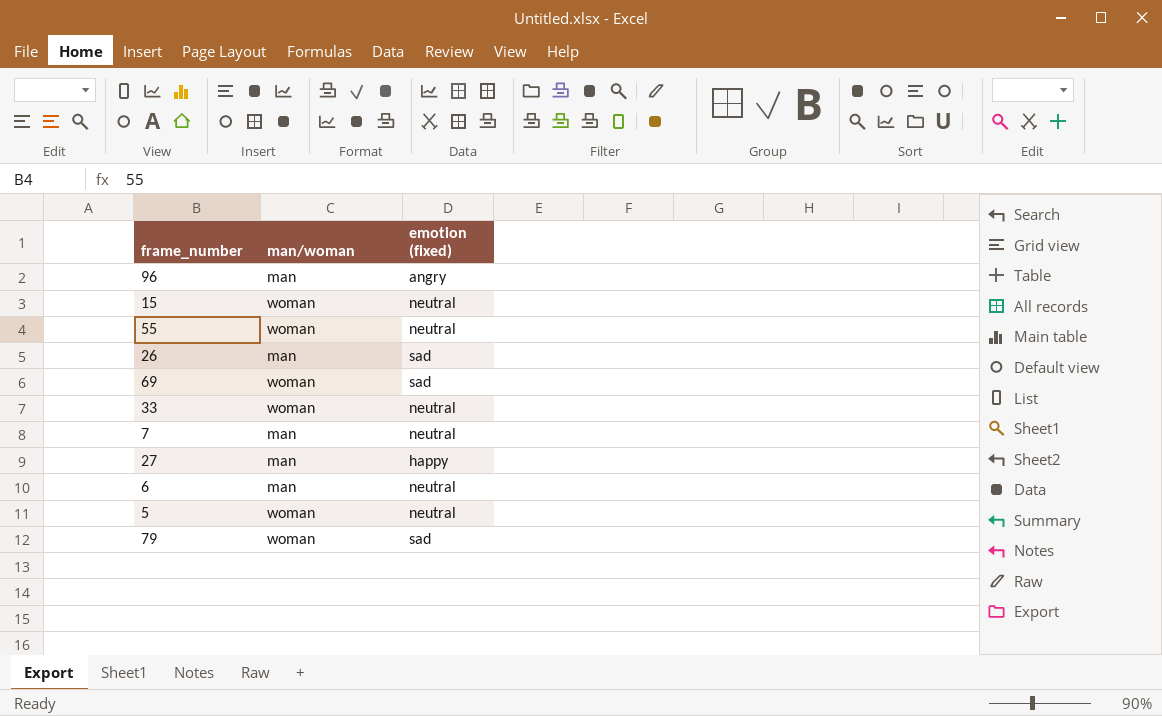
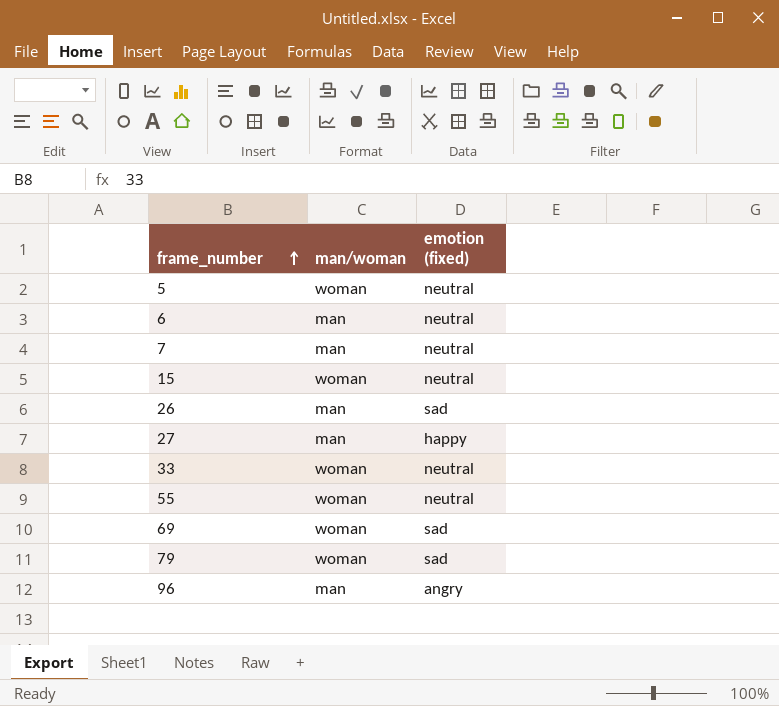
row order: none -> frame_number ascending

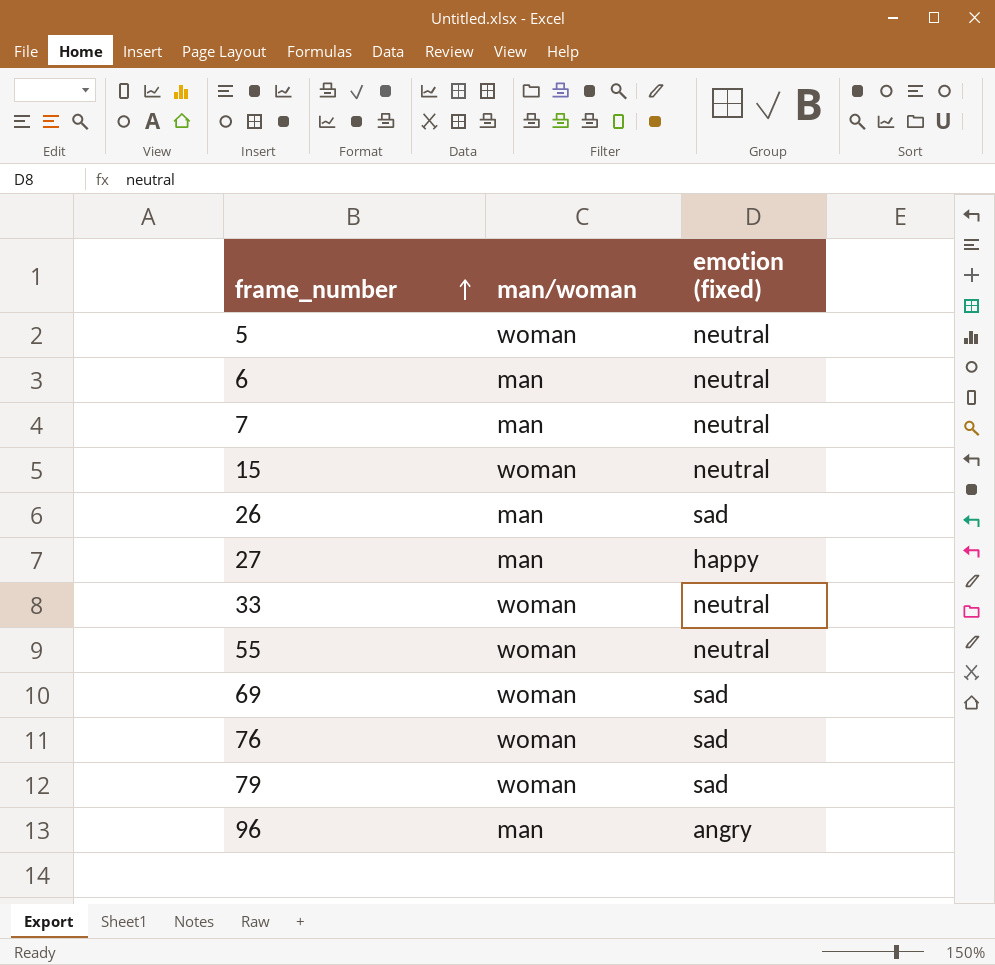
row 76: none -> woman | sad

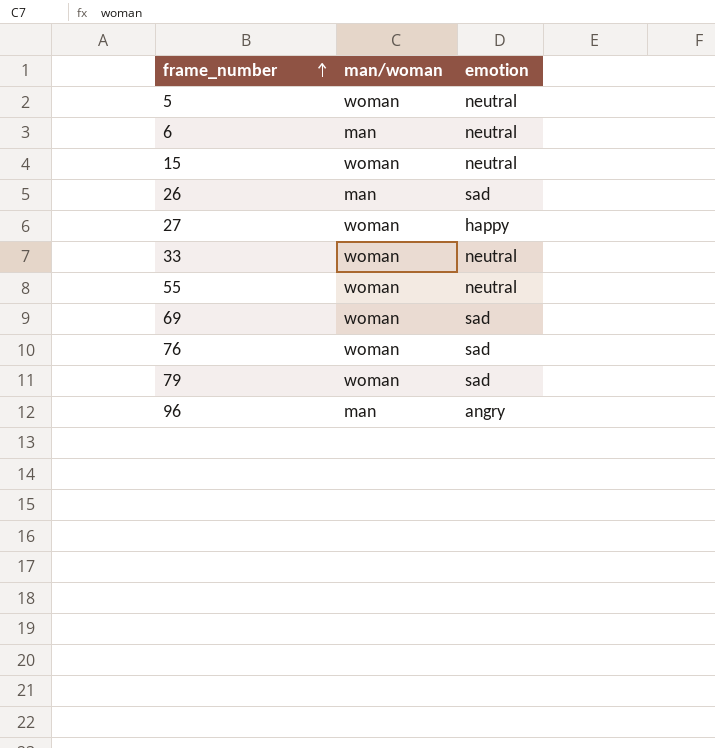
column name: emotion (fixed) -> emotion
row 7: man | neutral -> none
27 | man/woman: man -> woman

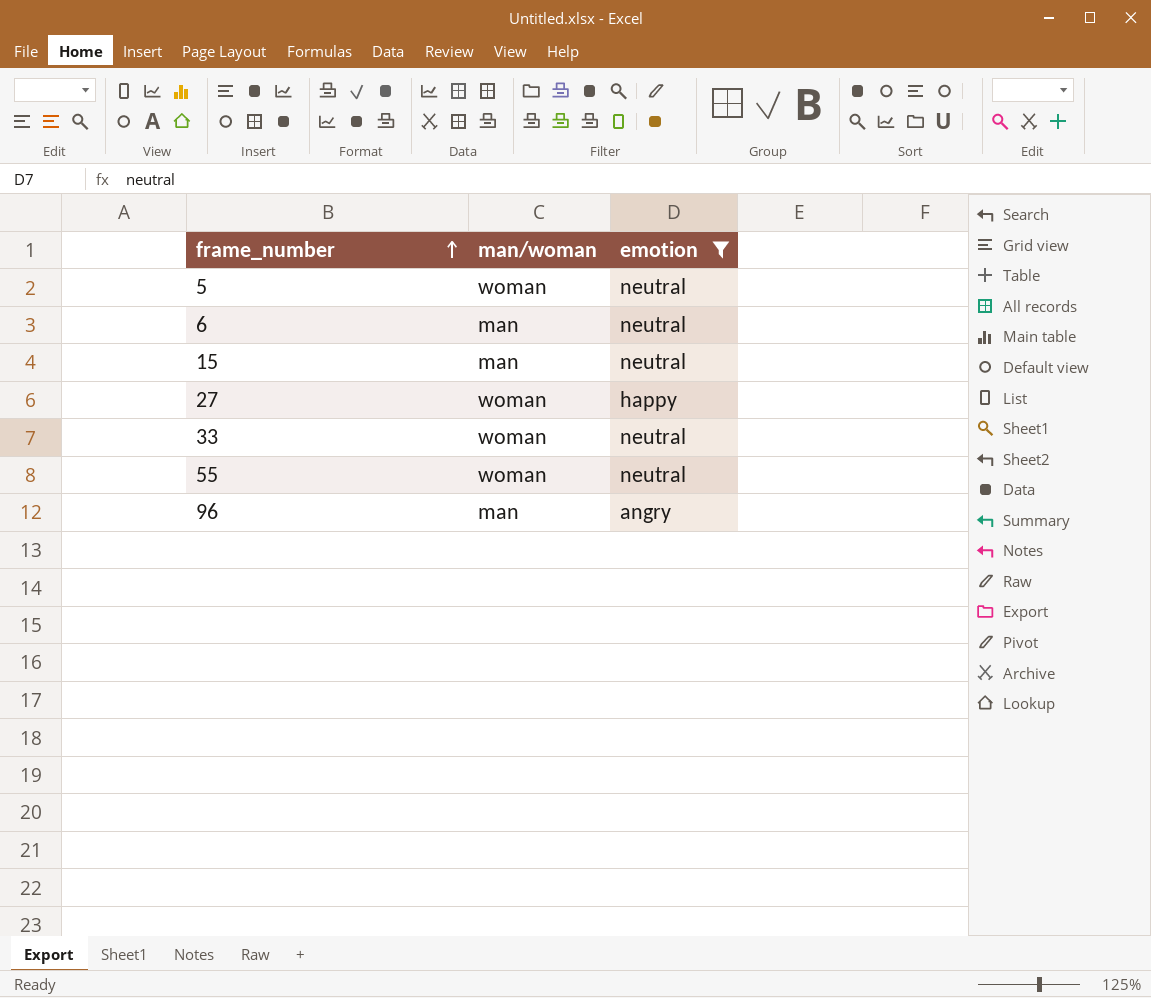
filter: none -> emotion != sad
15 | man/woman: woman -> man

